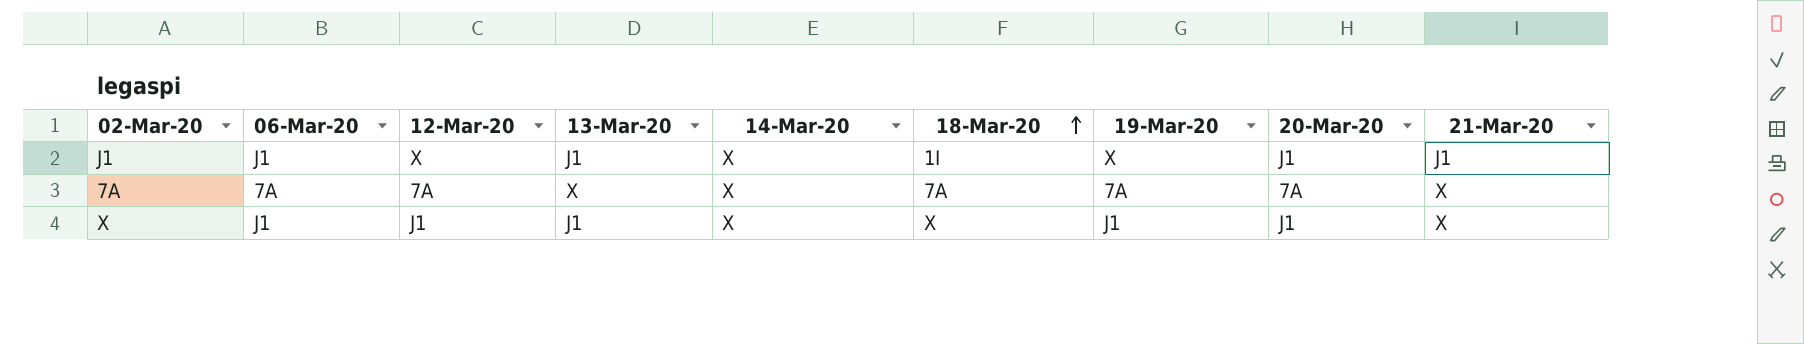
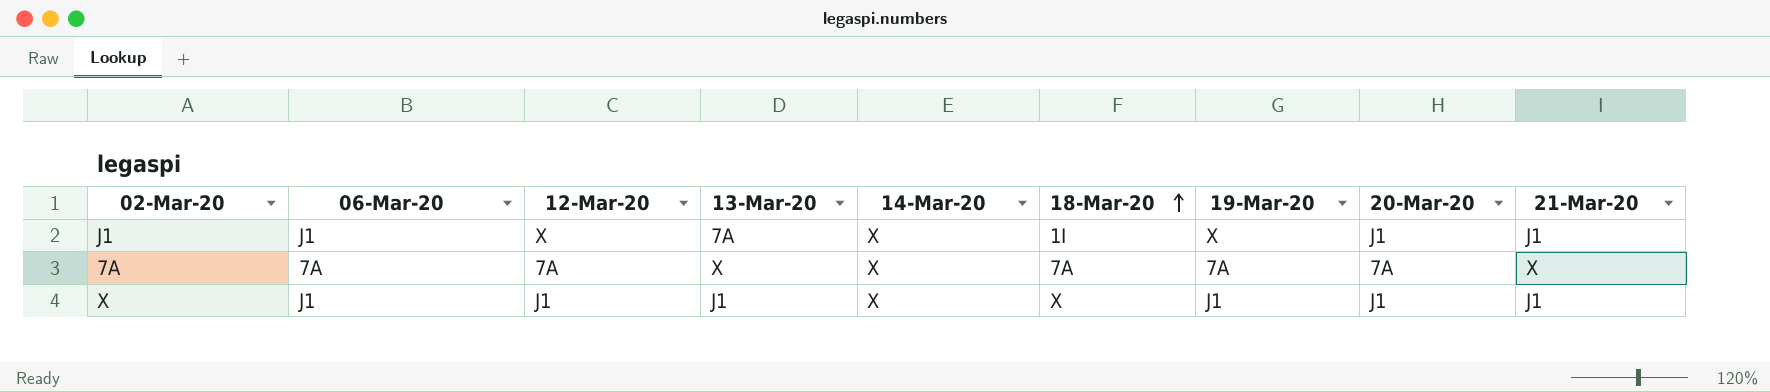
J1 | 13-Mar-20: J1 -> 7A
X | 21-Mar-20: X -> J1

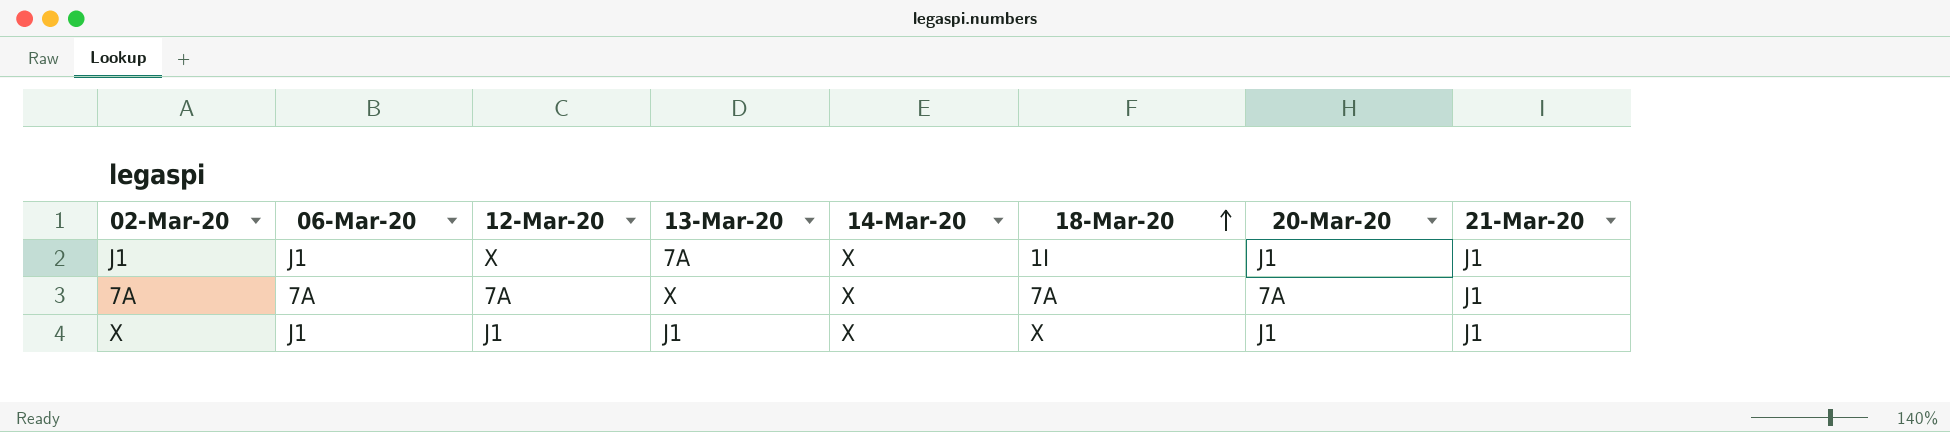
column 19-Mar-20 | position: 7 -> none
7A | 21-Mar-20: X -> J1

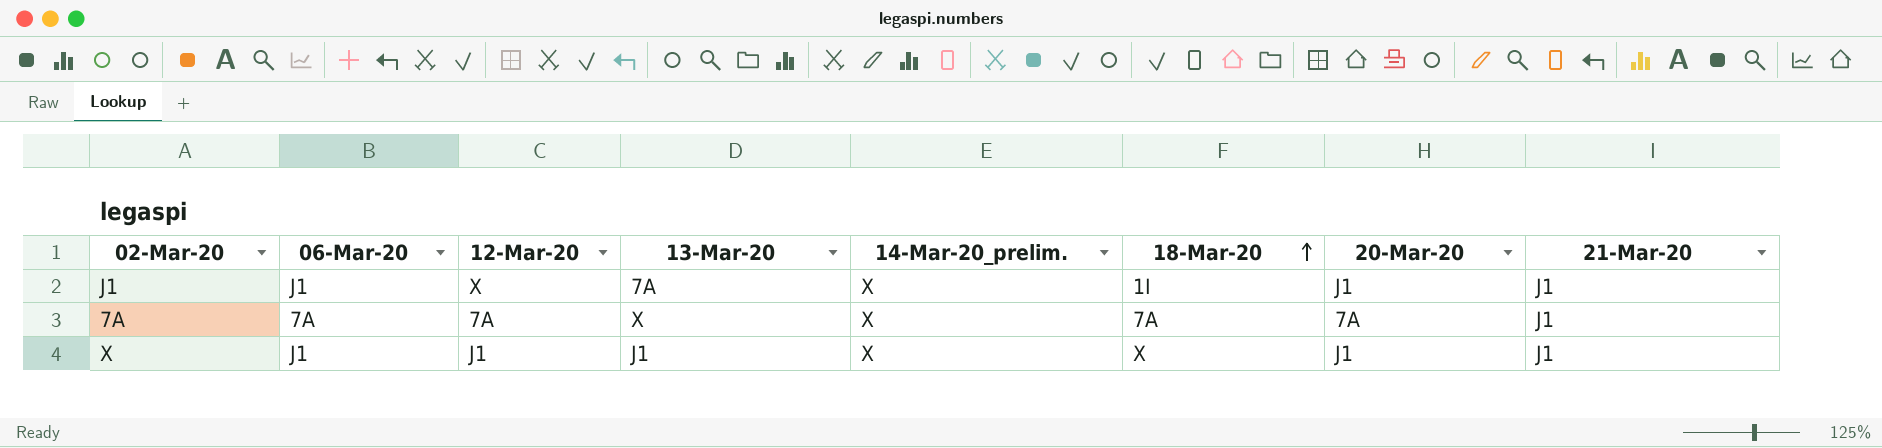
column name: 14-Mar-20 -> 14-Mar-20_prelim.

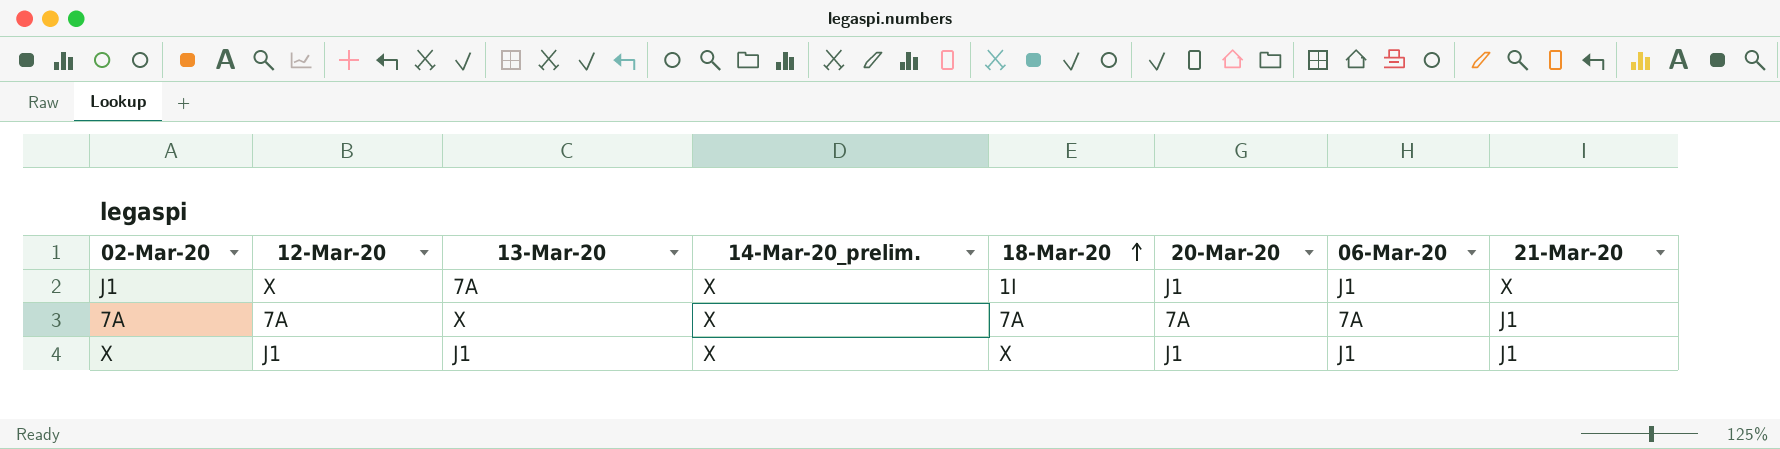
column 06-Mar-20 | position: 2 -> 7
J1 | 21-Mar-20: J1 -> X

